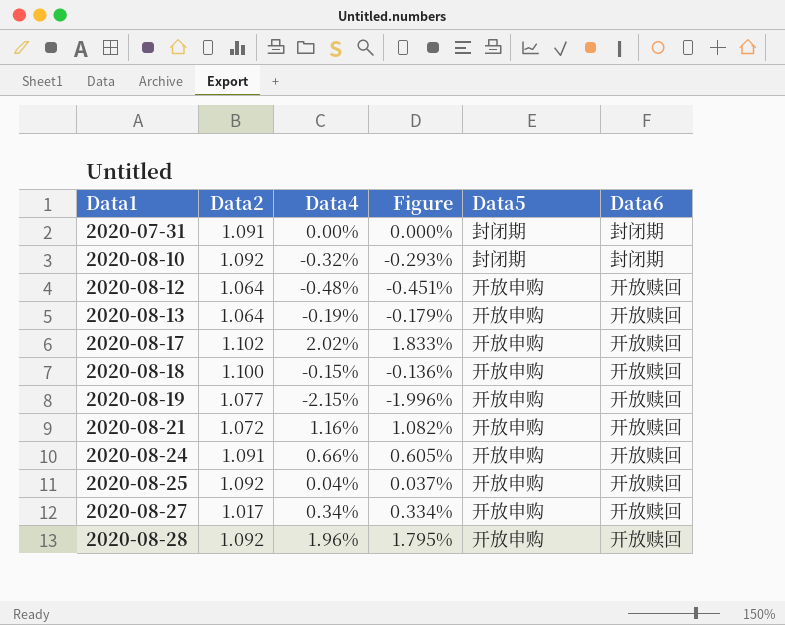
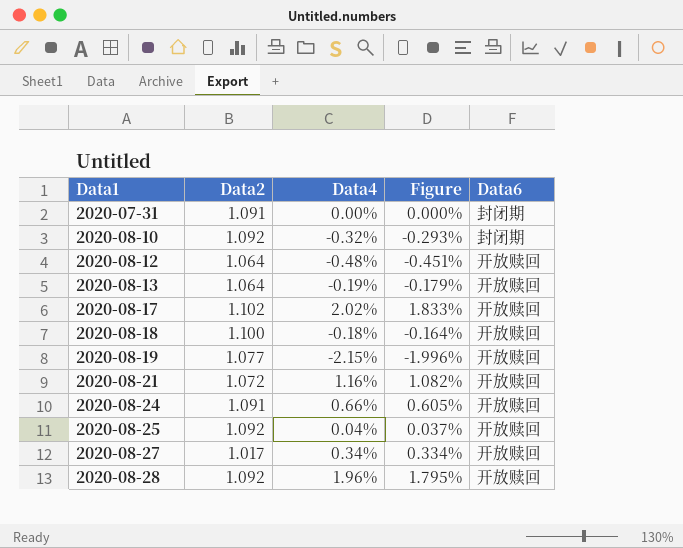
column Data5 | position: 5 -> none
2020-08-18 | Data4: -0.15% -> -0.18%
2020-08-18 | Figure: -0.136% -> -0.164%

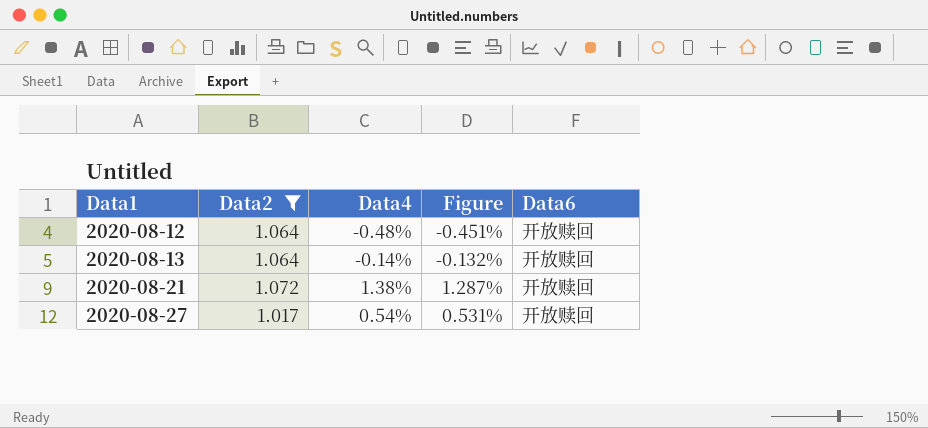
filter: none -> Data2 <= 1.072
2020-08-13 | Data4: -0.19% -> -0.14%
2020-08-13 | Figure: -0.179% -> -0.132%
2020-08-21 | Data4: 1.16% -> 1.38%
2020-08-21 | Figure: 1.082% -> 1.287%
2020-08-27 | Data4: 0.34% -> 0.54%
2020-08-27 | Figure: 0.334% -> 0.531%

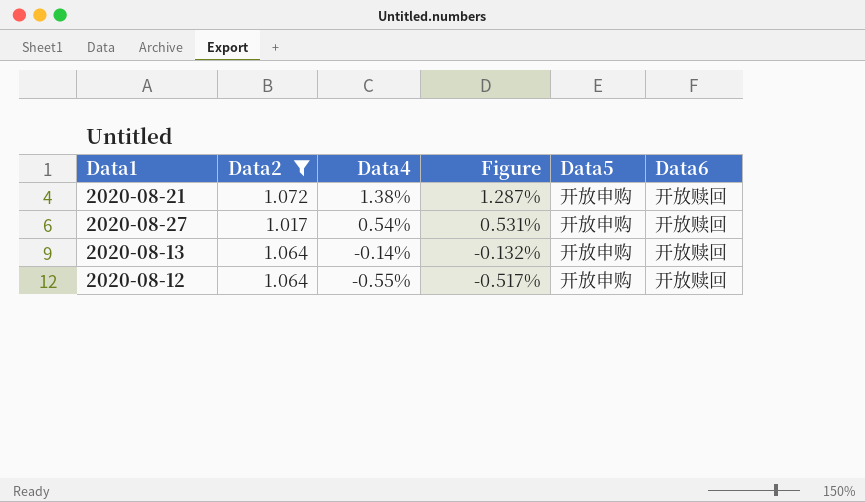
row order: Data1 ascending -> Data4 descending
column Data5 | position: none -> 5
2020-08-12 | Data4: -0.48% -> -0.55%
2020-08-12 | Figure: -0.451% -> -0.517%

